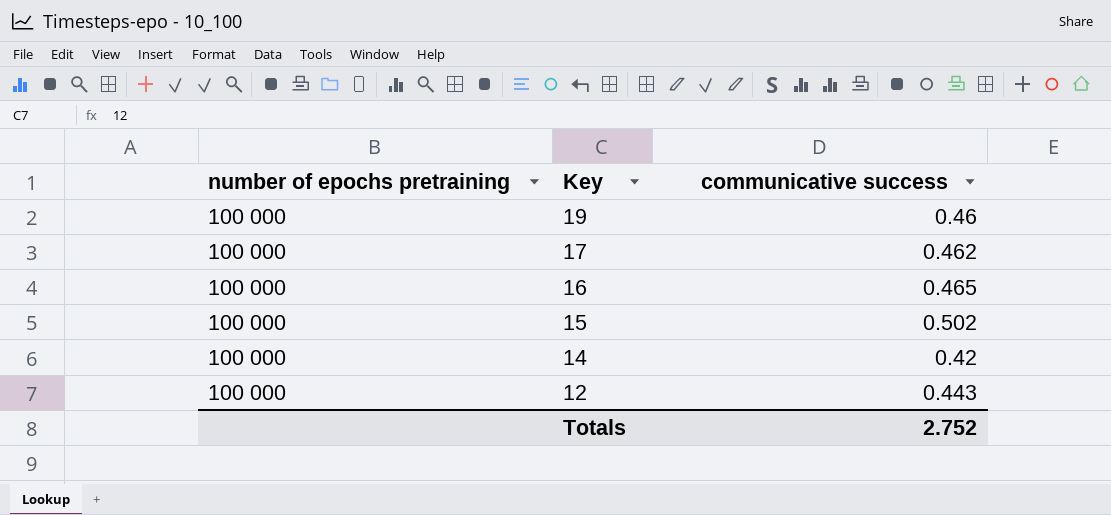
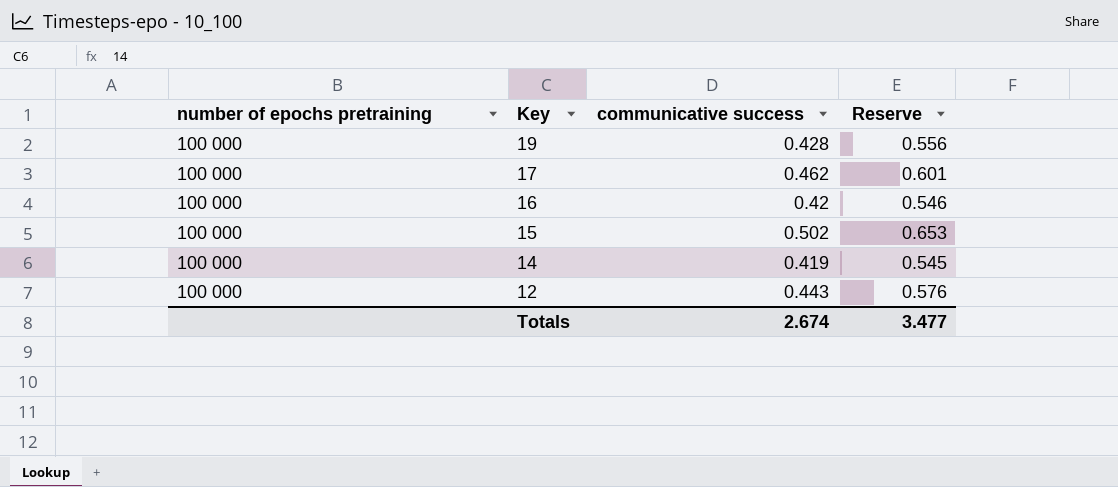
column Reserve | formula: none -> [communicative success] * 1.3
19 | communicative success: 0.46 -> 0.428
16 | communicative success: 0.465 -> 0.42
14 | communicative success: 0.42 -> 0.419
Totals | communicative success: 2.752 -> 2.674

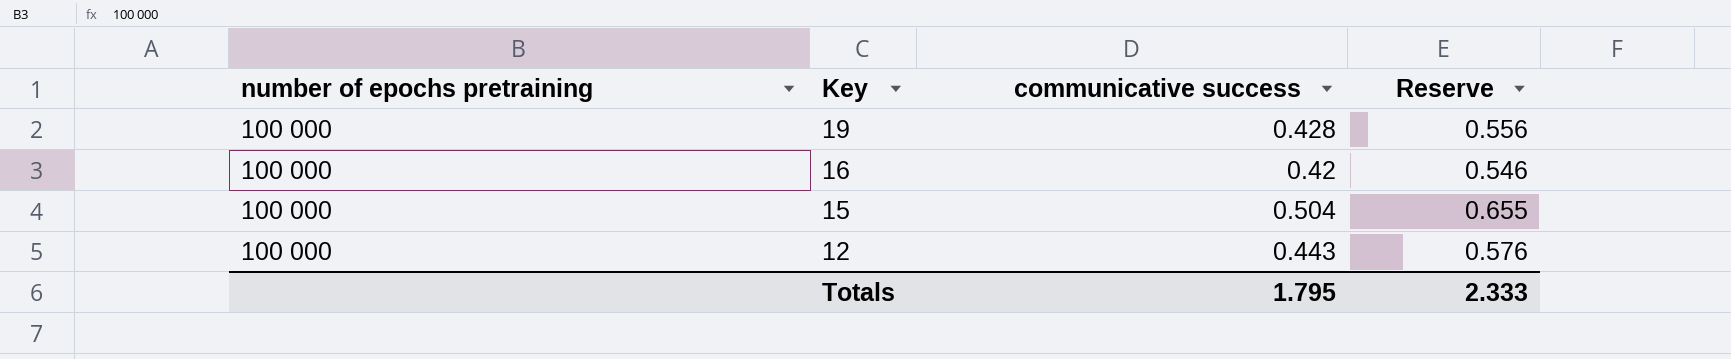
row 17: 100 000 | 0.462 | 0.601 -> none
row 14: 100 000 | 0.419 | 0.545 -> none
15 | communicative success: 0.502 -> 0.504
15 | Reserve: 0.653 -> 0.655
Totals | communicative success: 2.674 -> 1.795
Totals | Reserve: 3.477 -> 2.333

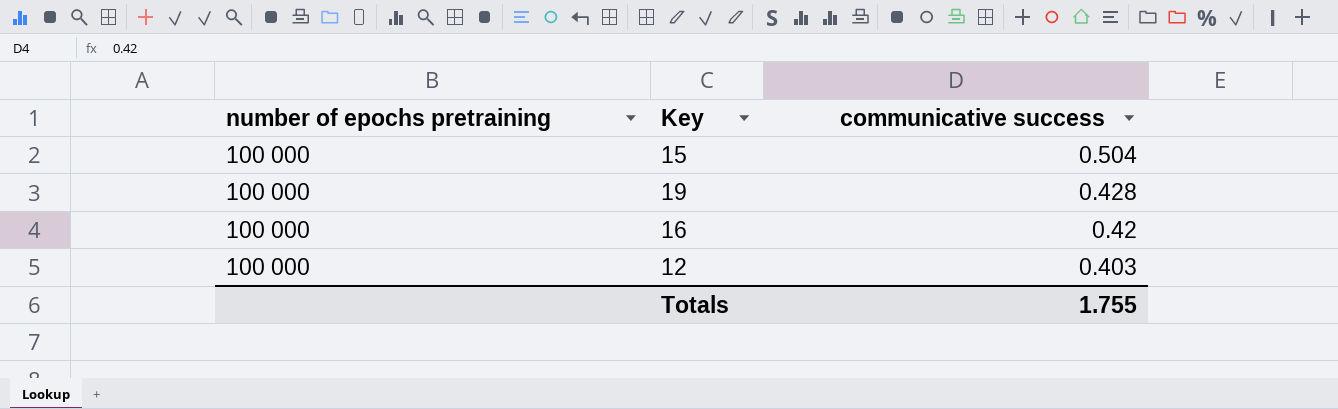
row order: Key descending -> communicative success descending
column Reserve | formula: [communicative success] * 1.3 -> none
12 | communicative success: 0.443 -> 0.403
Totals | communicative success: 1.795 -> 1.755

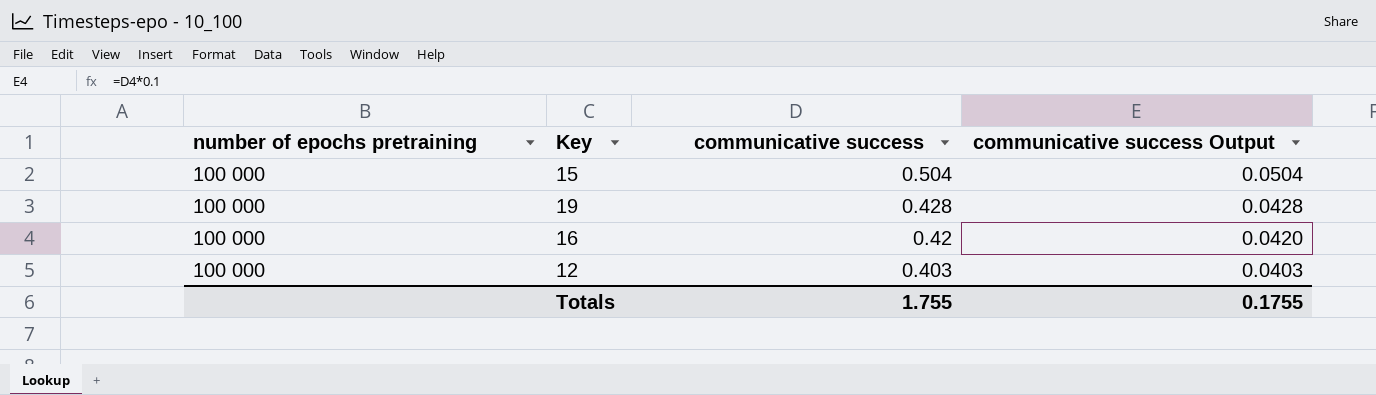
column communicative success Output | formula: none -> [communicative success] * 0.1

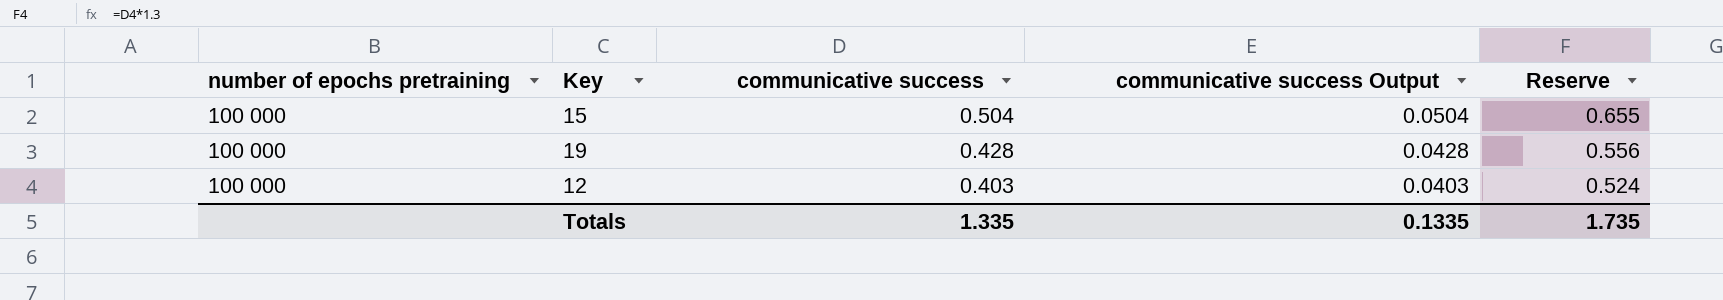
column Reserve | formula: none -> [communicative success] * 1.3
row 16: 100 000 | 0.42 | 0.0420 -> none
Totals | communicative success: 1.755 -> 1.335
Totals | communicative success Output: 0.1755 -> 0.1335

